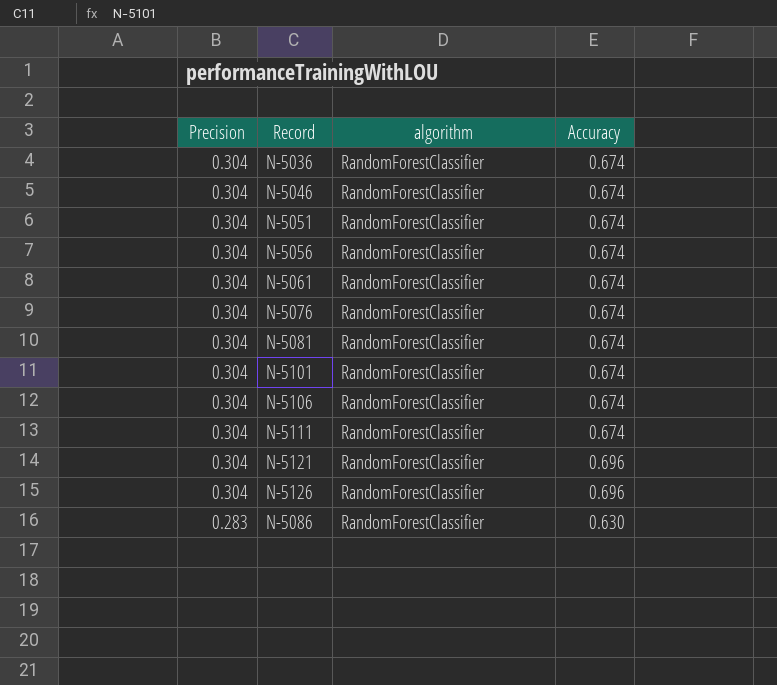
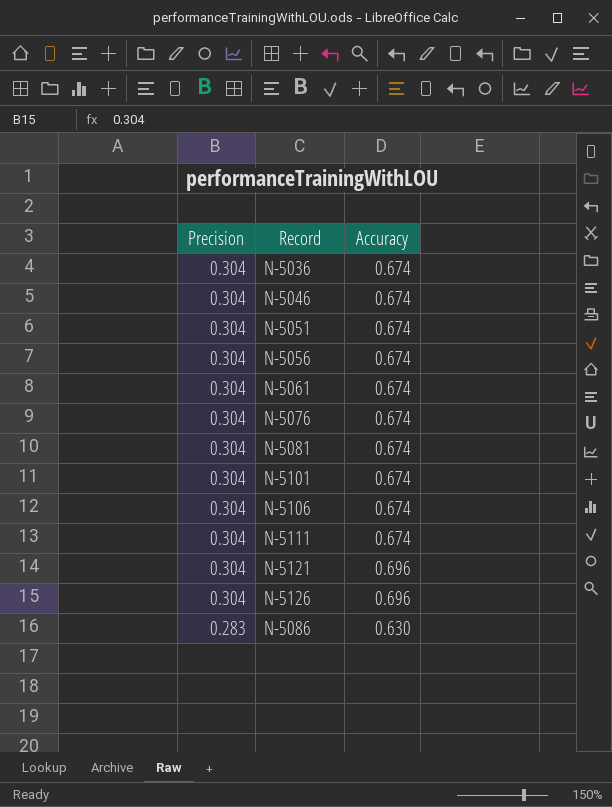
column algorithm | position: 3 -> none

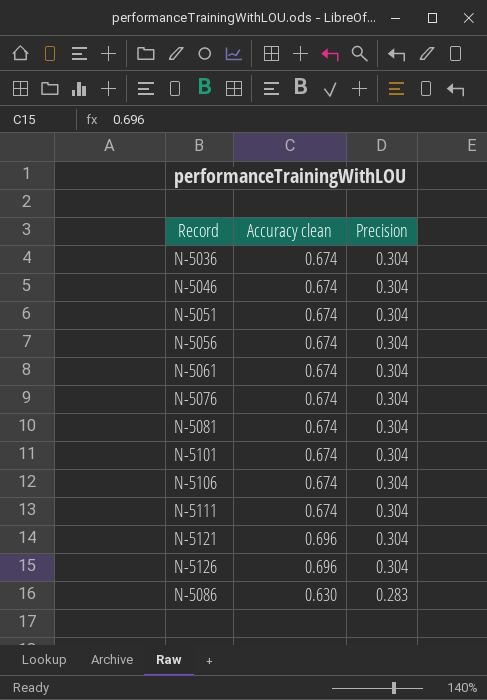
column name: Accuracy -> Accuracy clean
column Precision | position: 1 -> 3

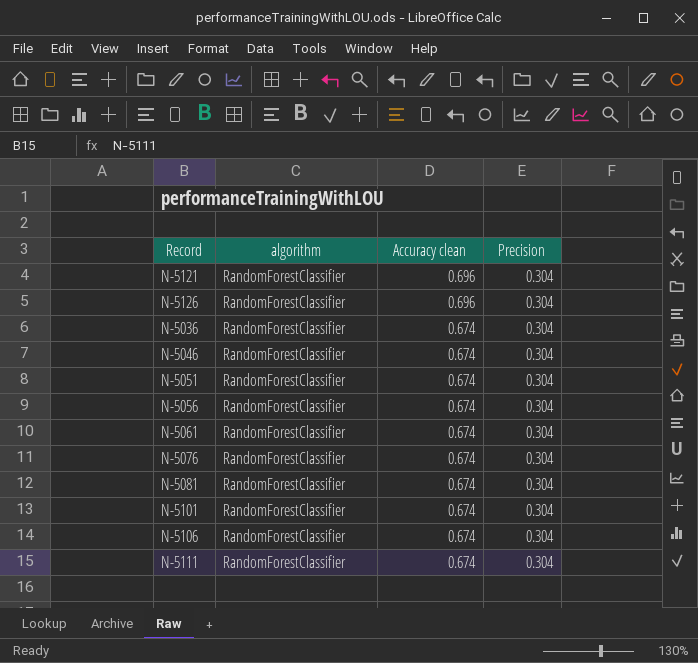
row order: Precision descending -> Accuracy clean descending
column algorithm | position: none -> 2
row N-5086: 0.630 | 0.283 -> none

